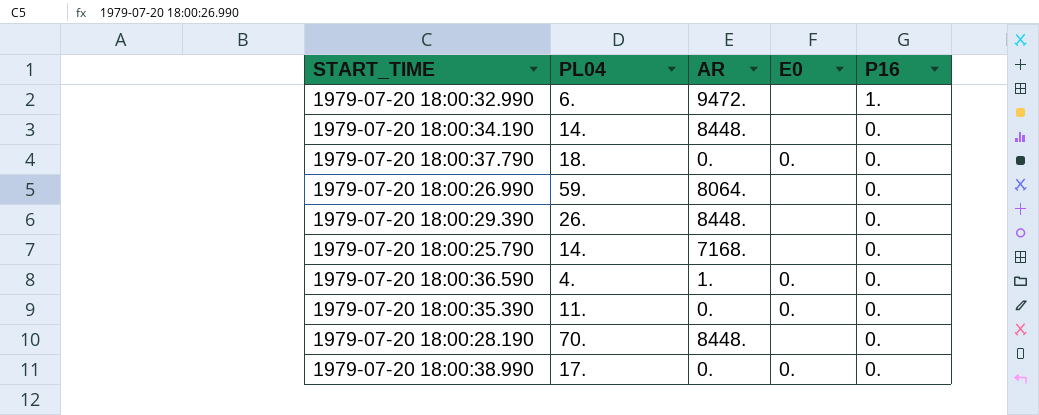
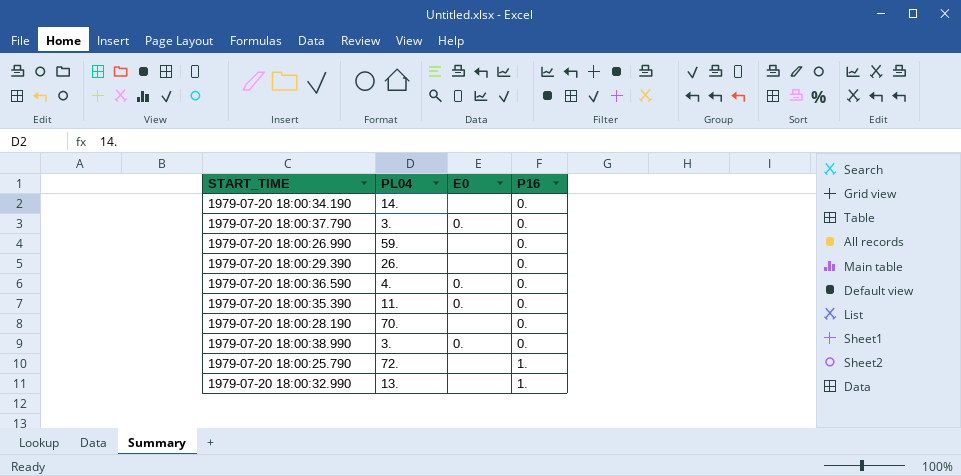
row order: P16 descending -> P16 ascending
column AR | position: 3 -> none
1979-07-20 18:00:37.790 | PL04: 18. -> 3.
1979-07-20 18:00:38.990 | PL04: 17. -> 3.
1979-07-20 18:00:25.790 | PL04: 14. -> 72.
1979-07-20 18:00:25.790 | P16: 0. -> 1.
1979-07-20 18:00:32.990 | PL04: 6. -> 13.

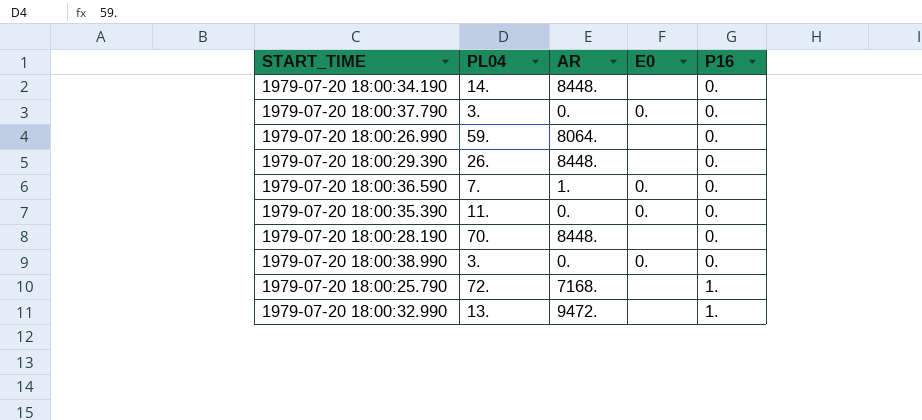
column AR | position: none -> 3
1979-07-20 18:00:36.590 | PL04: 4. -> 7.

